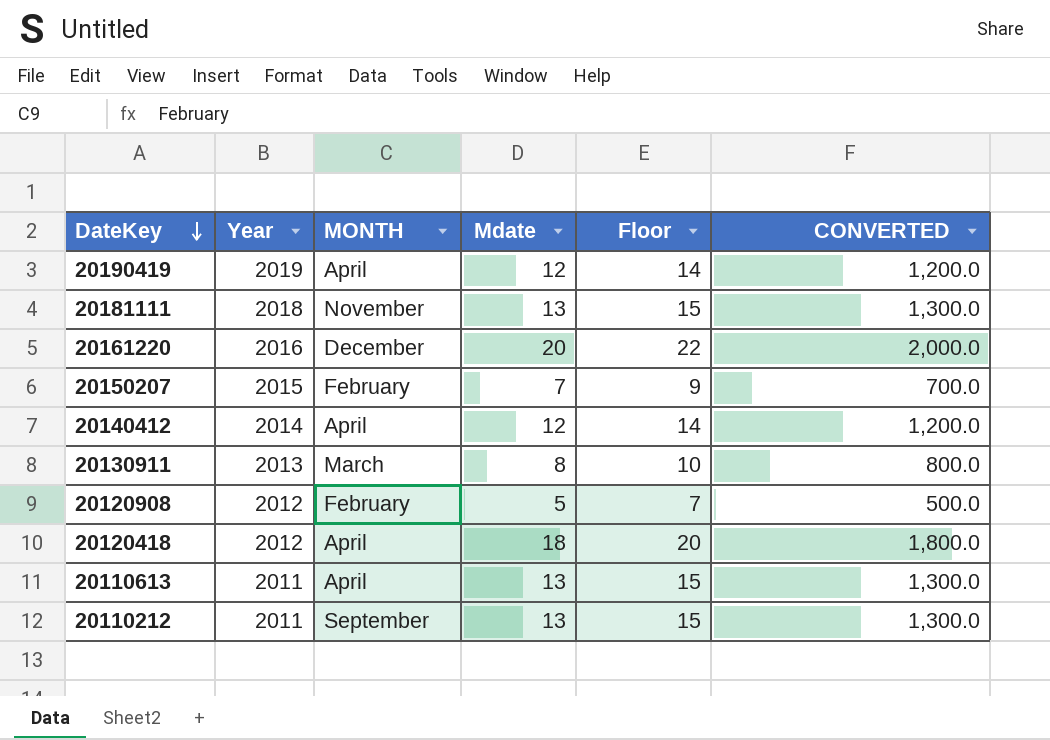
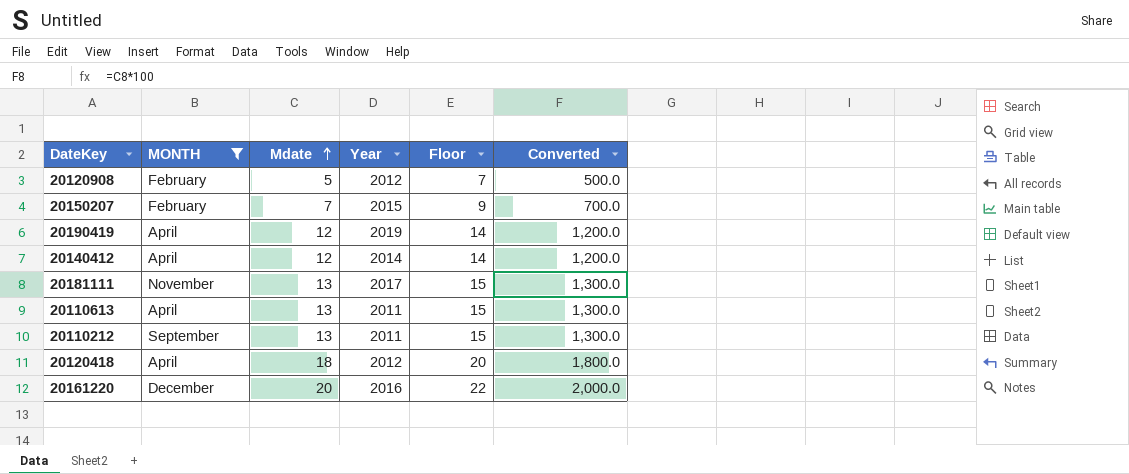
filter: none -> MONTH != March
row order: DateKey descending -> Mdate ascending
column Year | position: 2 -> 4
column name: CONVERTED -> Converted
20181111 | Year: 2018 -> 2017

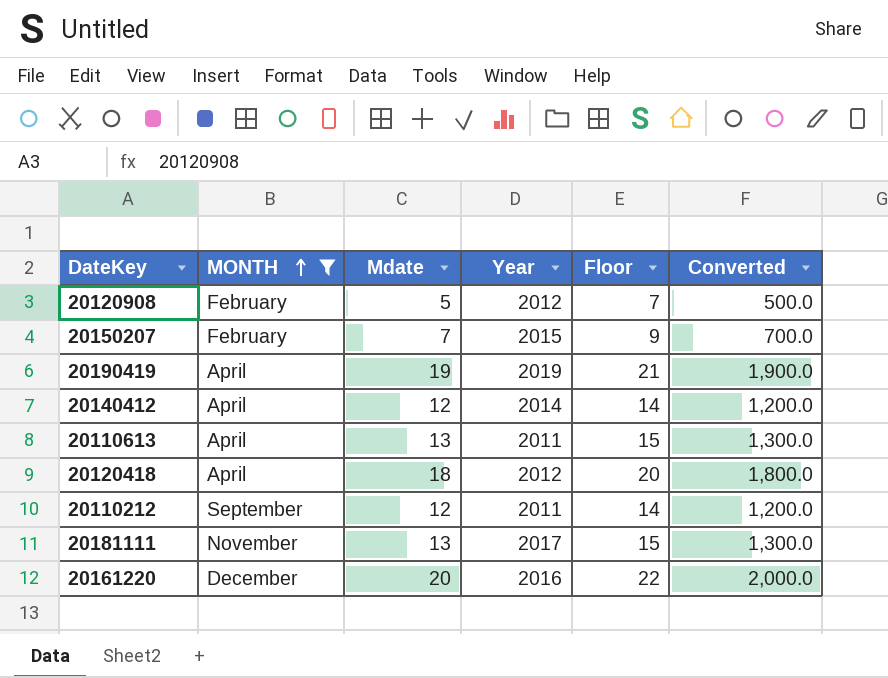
row order: Mdate ascending -> MONTH ascending
20190419 | Mdate: 12 -> 19
20190419 | Floor: 14 -> 21
20190419 | Converted: 1,200.0 -> 1,900.0
20110212 | Mdate: 13 -> 12
20110212 | Floor: 15 -> 14
20110212 | Converted: 1,300.0 -> 1,200.0

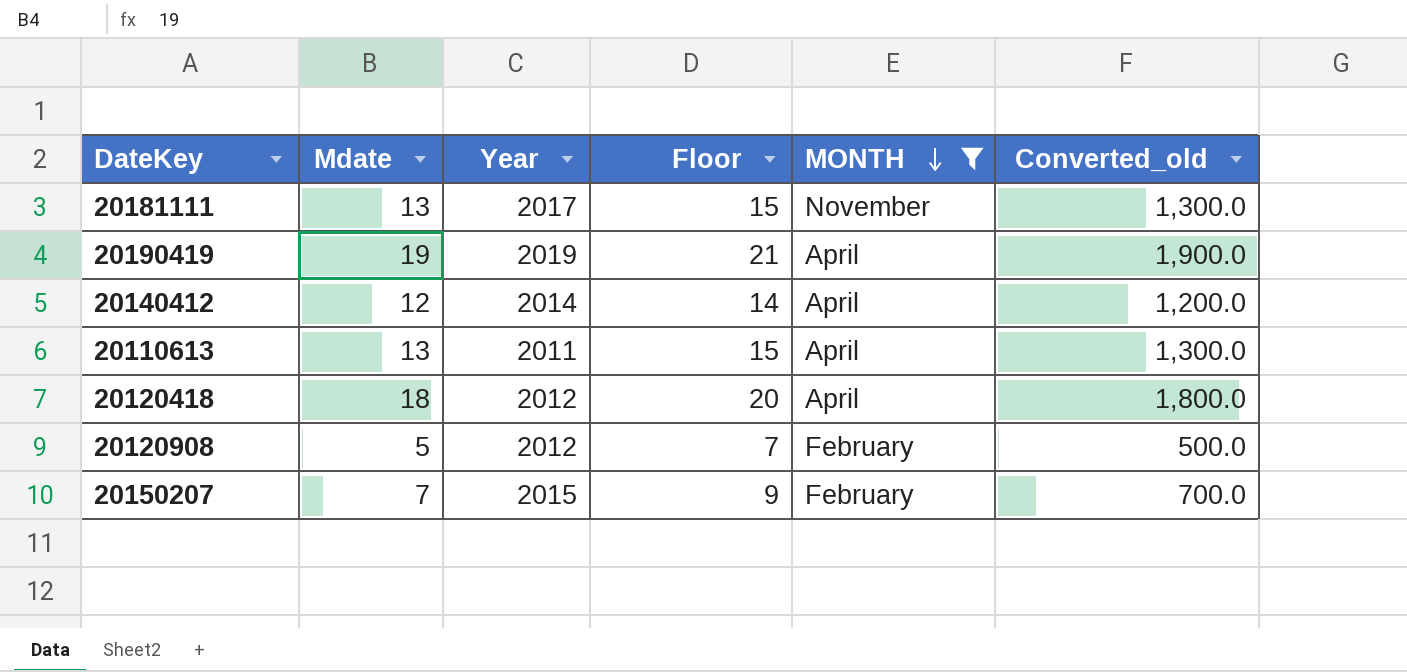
row order: MONTH ascending -> MONTH descending
column MONTH | position: 2 -> 5
column name: Converted -> Converted_old
row 20110212: September | 12 | 2011 | 14 | 1,200.0 -> none
row 20161220: December | 20 | 2016 | 22 | 2,000.0 -> none

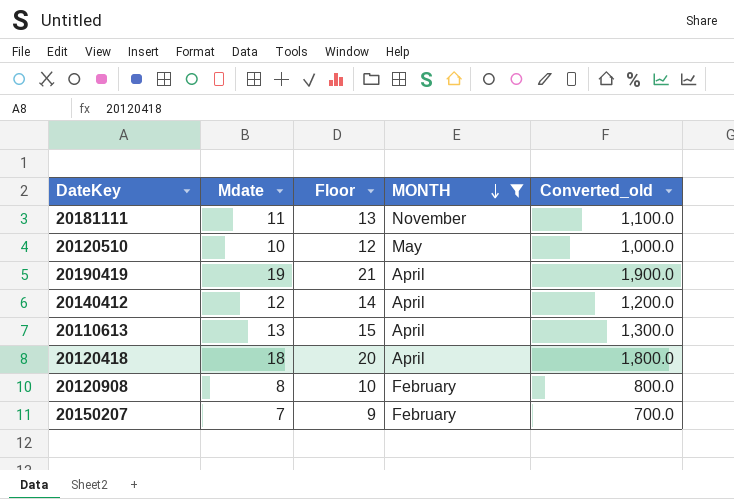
column Year | position: 3 -> none
20181111 | Mdate: 13 -> 11
20181111 | Floor: 15 -> 13
20181111 | Converted_old: 1,300.0 -> 1,100.0
row 20120510: none -> 10 | 12 | May | 1,000.0
20120908 | Mdate: 5 -> 8
20120908 | Floor: 7 -> 10
20120908 | Converted_old: 500.0 -> 800.0

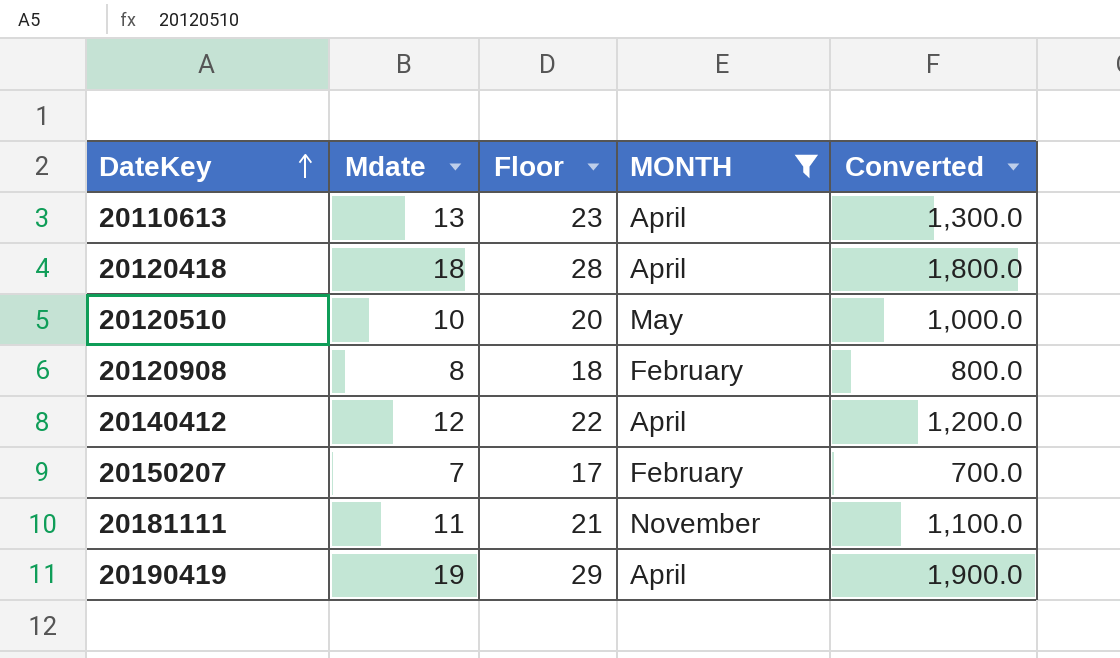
row order: MONTH descending -> DateKey ascending
column Floor | formula: [Mdate] + 2 -> [Mdate] + 10
column name: Converted_old -> Converted

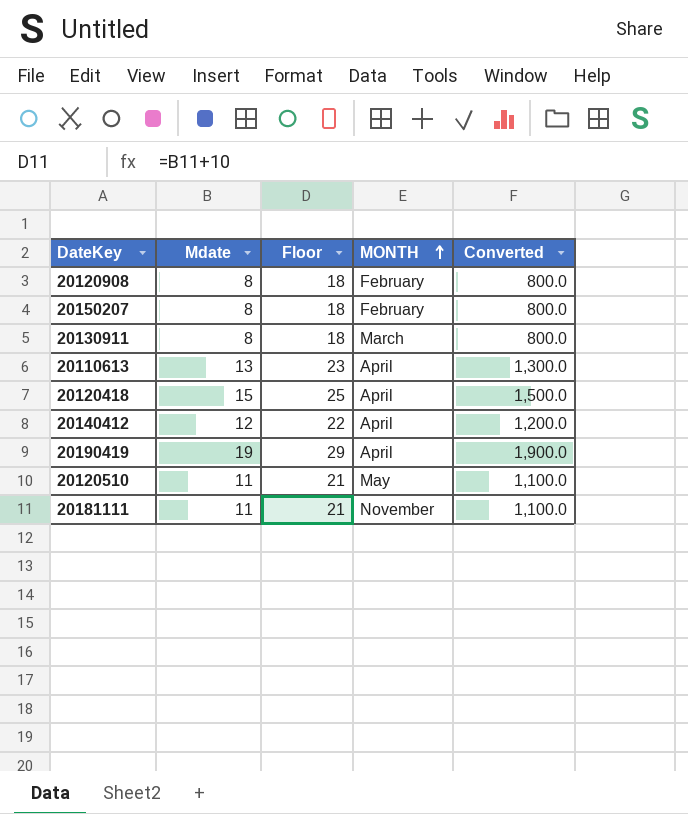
filter: MONTH != March -> none
row order: DateKey ascending -> MONTH ascending
20150207 | Mdate: 7 -> 8
20150207 | Floor: 17 -> 18
20150207 | Converted: 700.0 -> 800.0
20120418 | Mdate: 18 -> 15
20120418 | Floor: 28 -> 25
20120418 | Converted: 1,800.0 -> 1,500.0
20120510 | Mdate: 10 -> 11
20120510 | Floor: 20 -> 21
20120510 | Converted: 1,000.0 -> 1,100.0

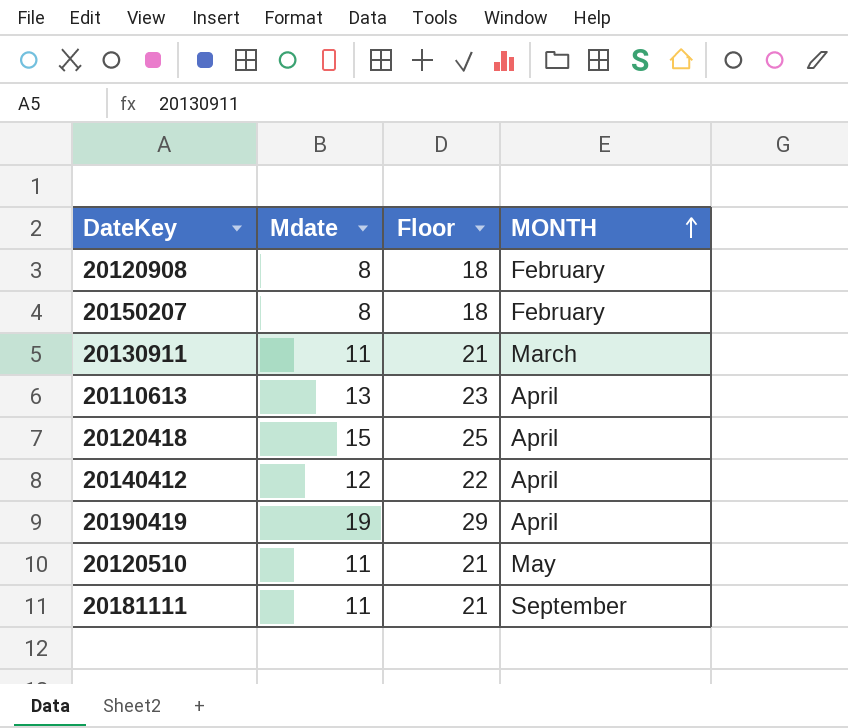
column Converted | formula: [Mdate] * 100 -> none
20130911 | Mdate: 8 -> 11
20130911 | Floor: 18 -> 21
20181111 | MONTH: November -> September

